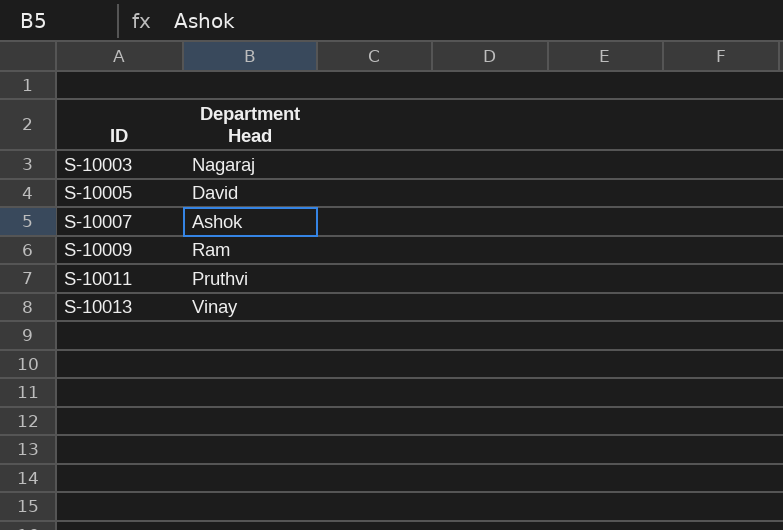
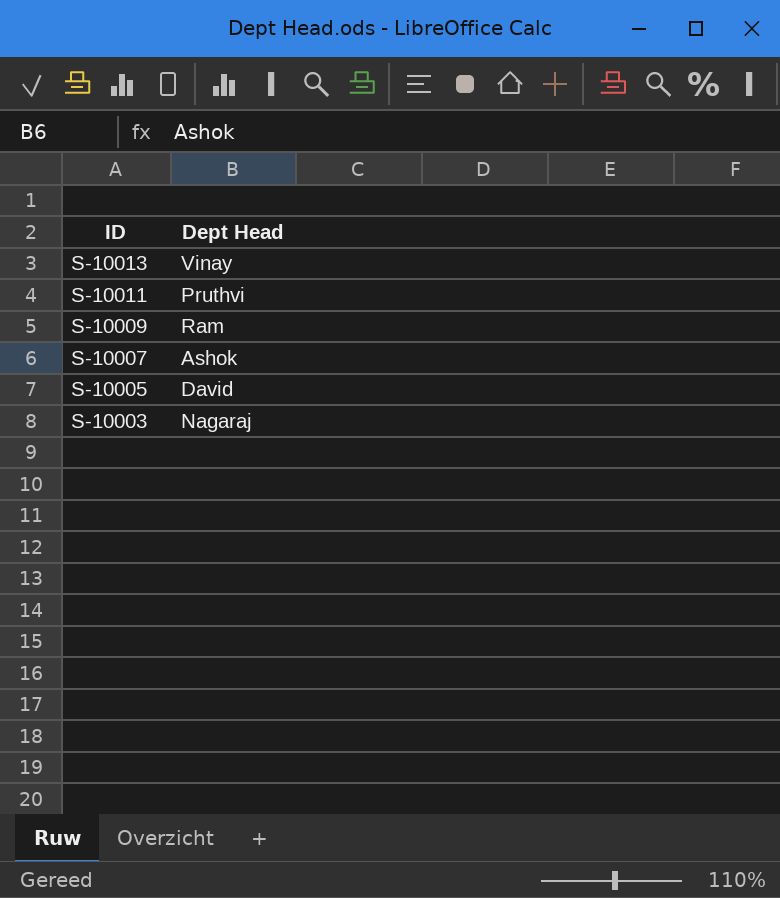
row order: ID ascending -> ID descending
column name: Department Head -> Dept Head

